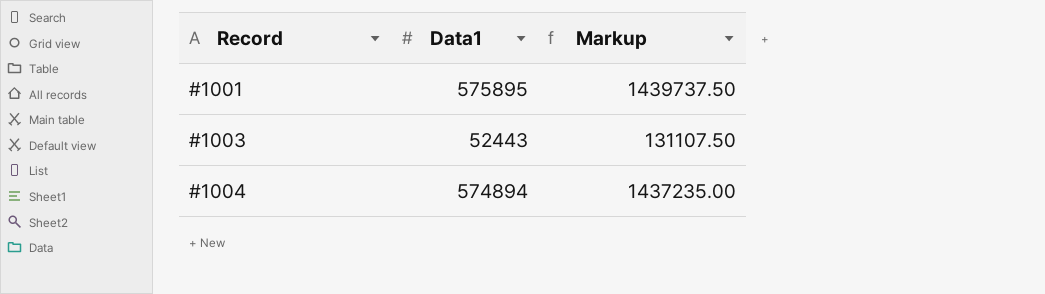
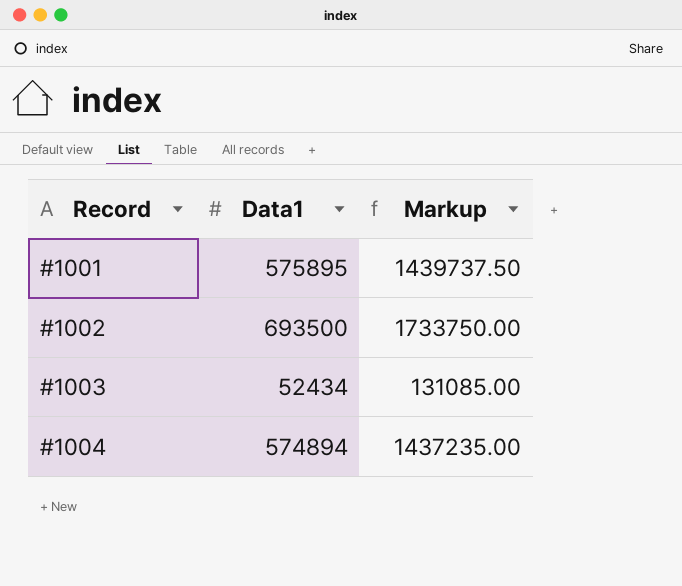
row #1002: none -> 693500 | 1733750.00
#1003 | Data1: 52443 -> 52434
#1003 | Markup: 131107.50 -> 131085.00

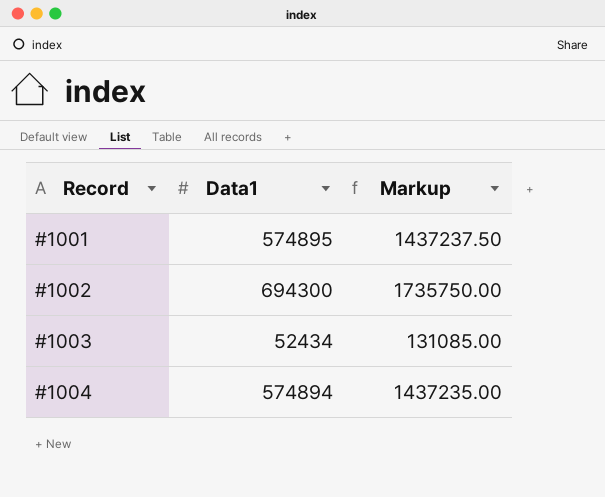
#1001 | Data1: 575895 -> 574895
#1001 | Markup: 1439737.50 -> 1437237.50
#1002 | Data1: 693500 -> 694300
#1002 | Markup: 1733750.00 -> 1735750.00

